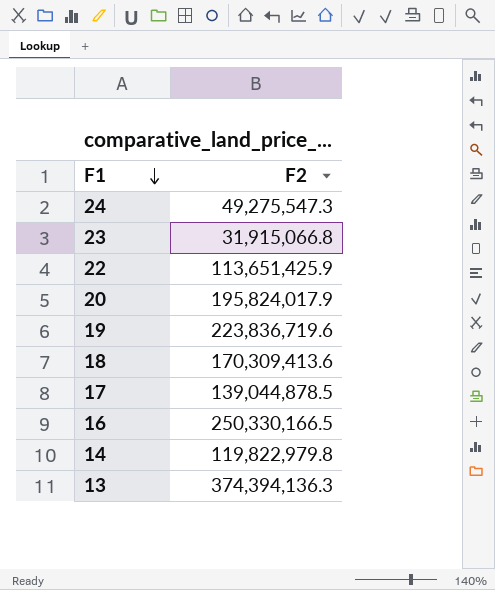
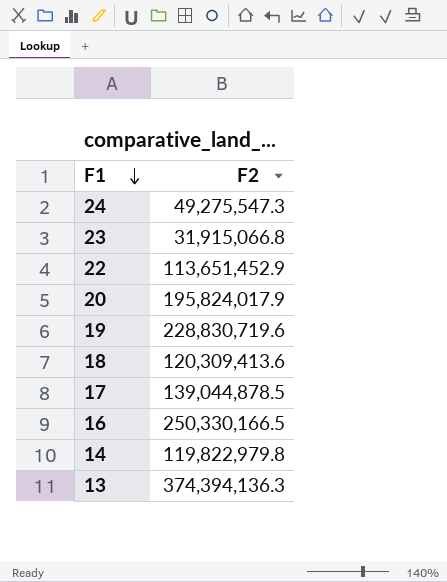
22 | F2: 113,651,425.9 -> 113,651,452.9
19 | F2: 223,836,719.6 -> 228,830,719.6
18 | F2: 170,309,413.6 -> 120,309,413.6

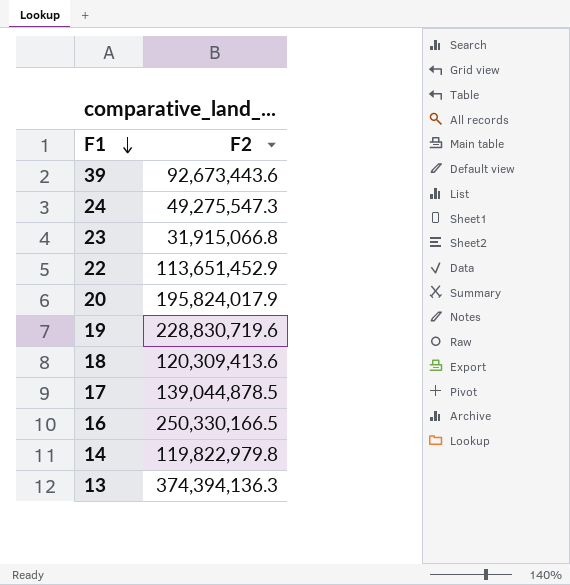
row 39: none -> 92,673,443.6

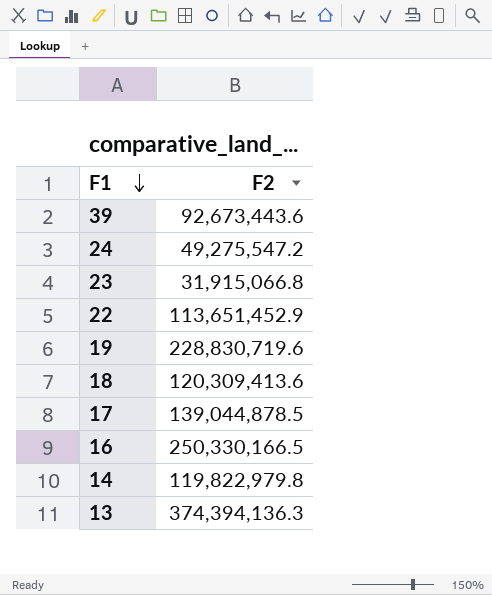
row 20: 195,824,017.9 -> none
24 | F2: 49,275,547.3 -> 49,275,547.2

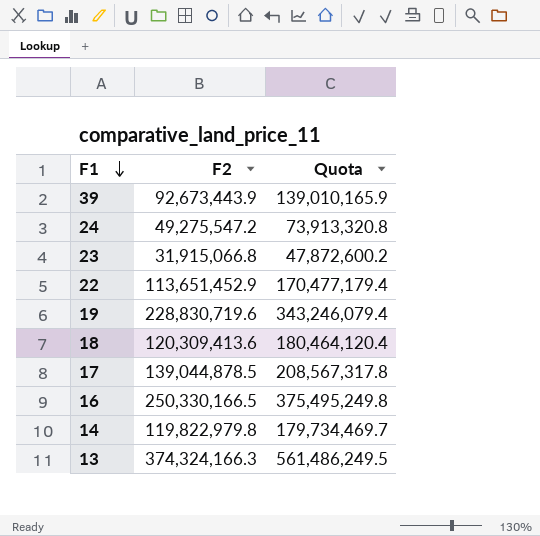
column Quota | formula: none -> [F2] * 1.5
39 | F2: 92,673,443.6 -> 92,673,443.9
13 | F2: 374,394,136.3 -> 374,324,166.3

